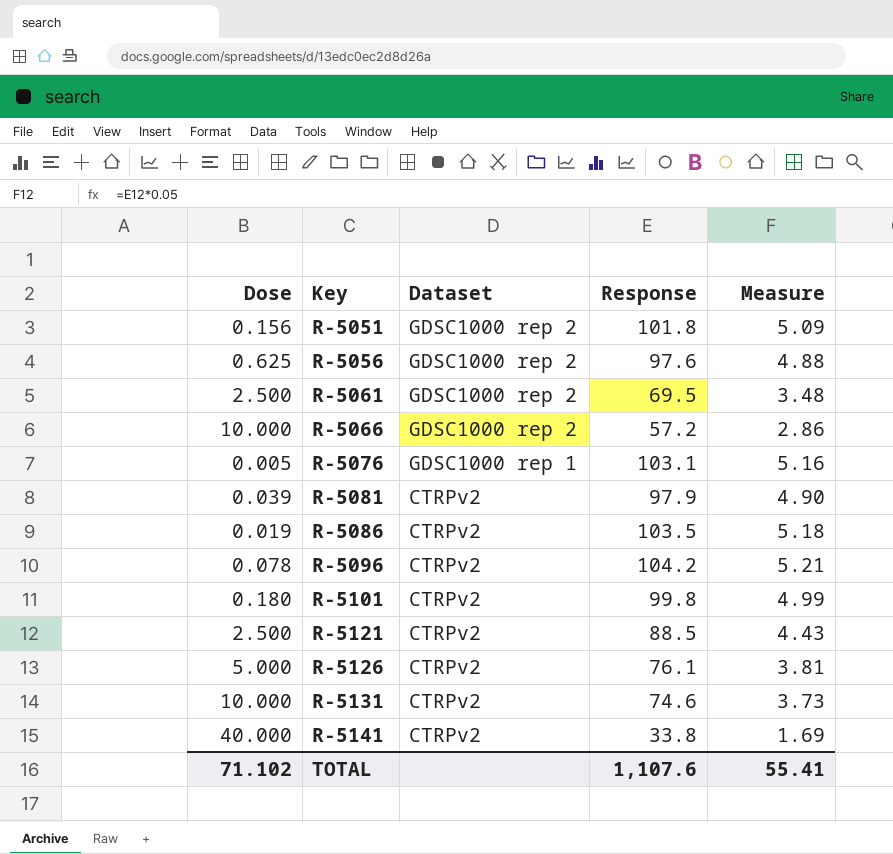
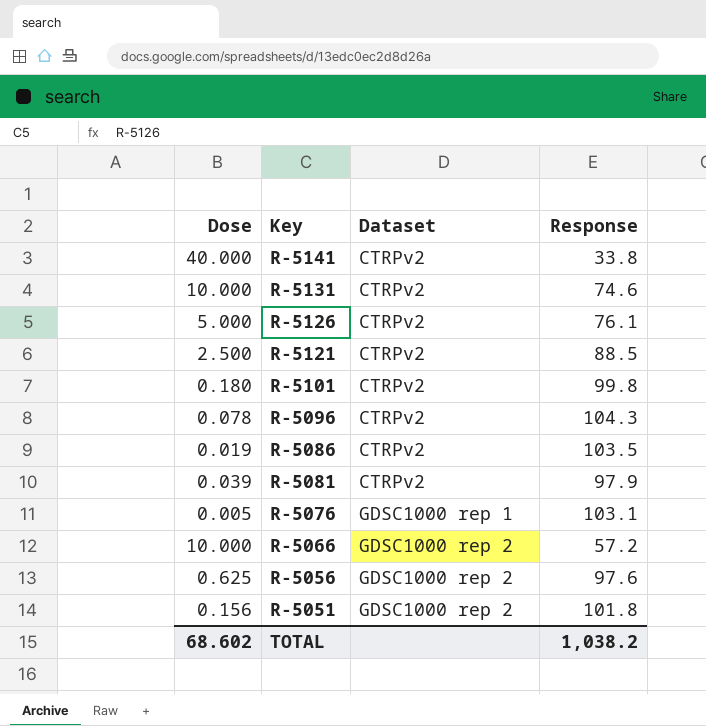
row order: Key ascending -> Key descending
column Measure | formula: [Response] * 0.05 -> none
row R-5061: 2.500 | GDSC1000 rep 2 | 69.5 | 3.48 -> none
R-5096 | Response: 104.2 -> 104.3
TOTAL | Dose: 71.102 -> 68.602
TOTAL | Response: 1,107.6 -> 1,038.2

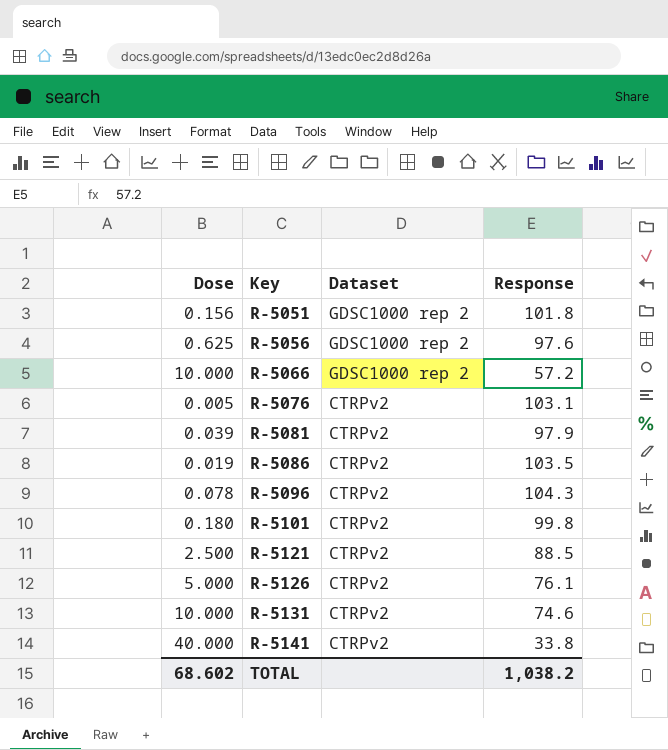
row order: Key descending -> Key ascending
R-5076 | Dataset: GDSC1000 rep 1 -> CTRPv2

